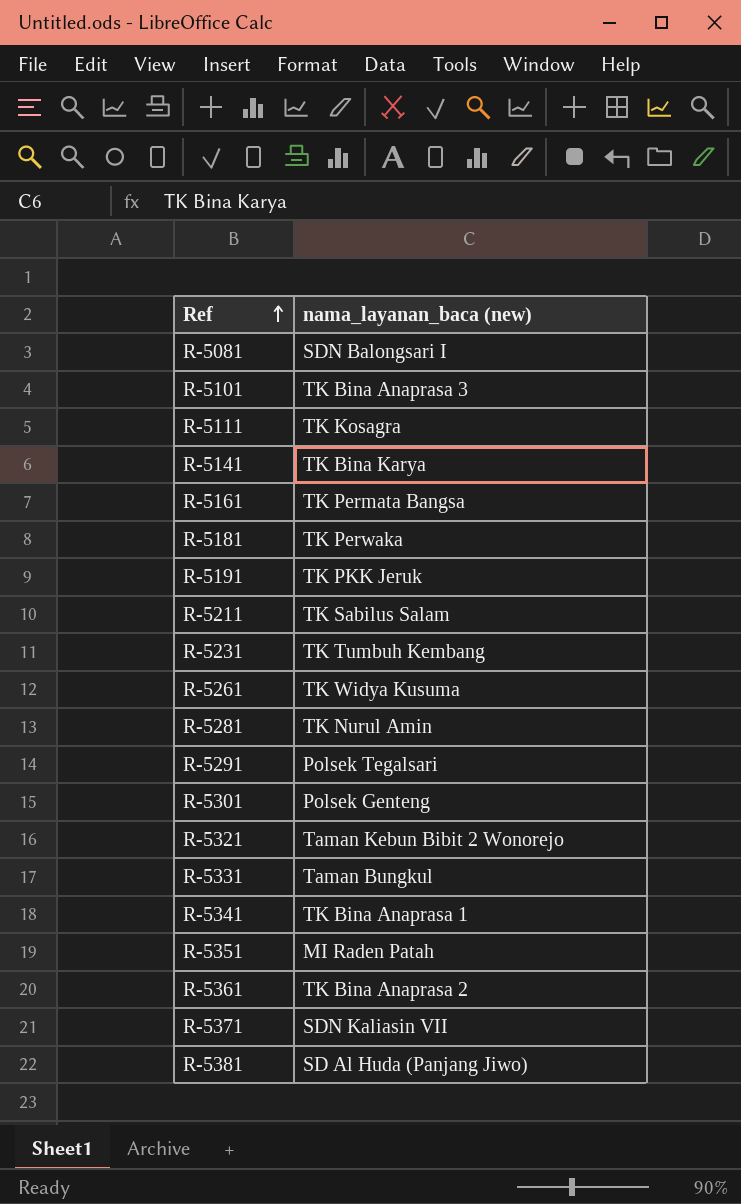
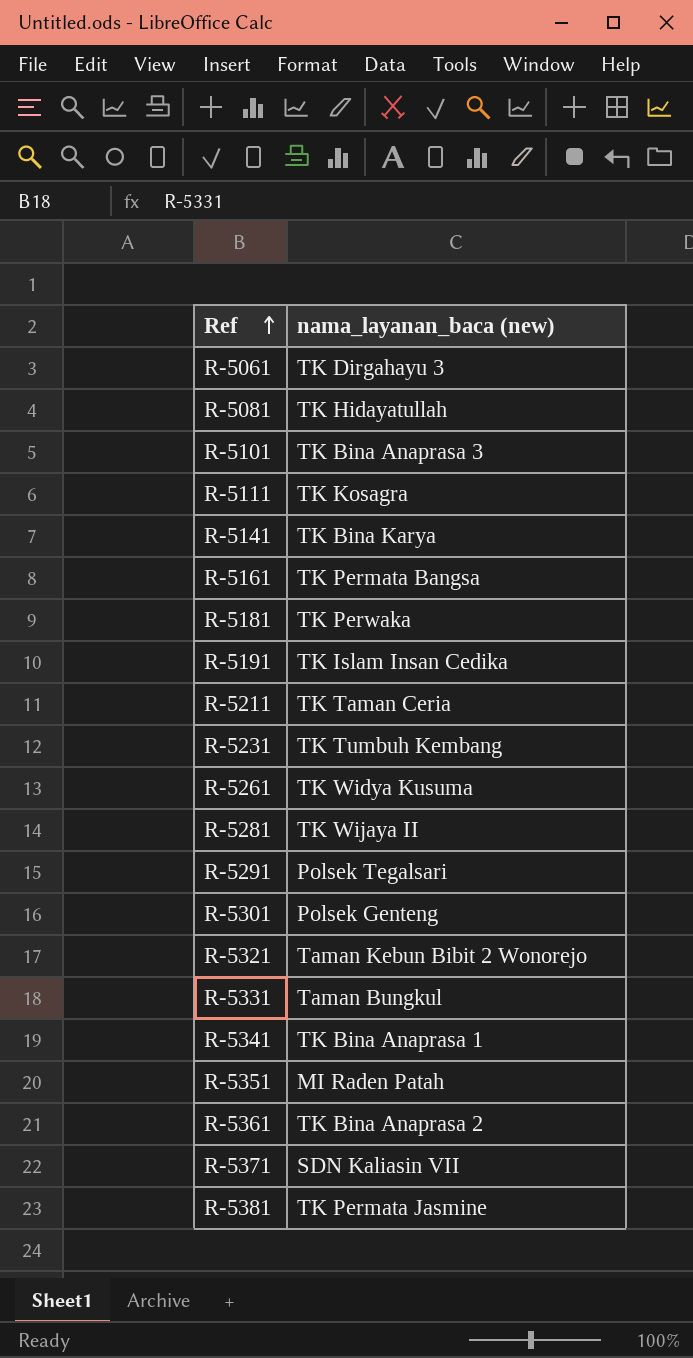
row R-5061: none -> TK Dirgahayu 3
R-5081 | nama_layanan_baca (new): SDN Balongsari I -> TK Hidayatullah
R-5191 | nama_layanan_baca (new): TK PKK Jeruk -> TK Islam Insan Cedika
R-5211 | nama_layanan_baca (new): TK Sabilus Salam -> TK Taman Ceria
R-5281 | nama_layanan_baca (new): TK Nurul Amin -> TK Wijaya II
R-5381 | nama_layanan_baca (new): SD Al Huda (Panjang Jiwo) -> TK Permata Jasmine

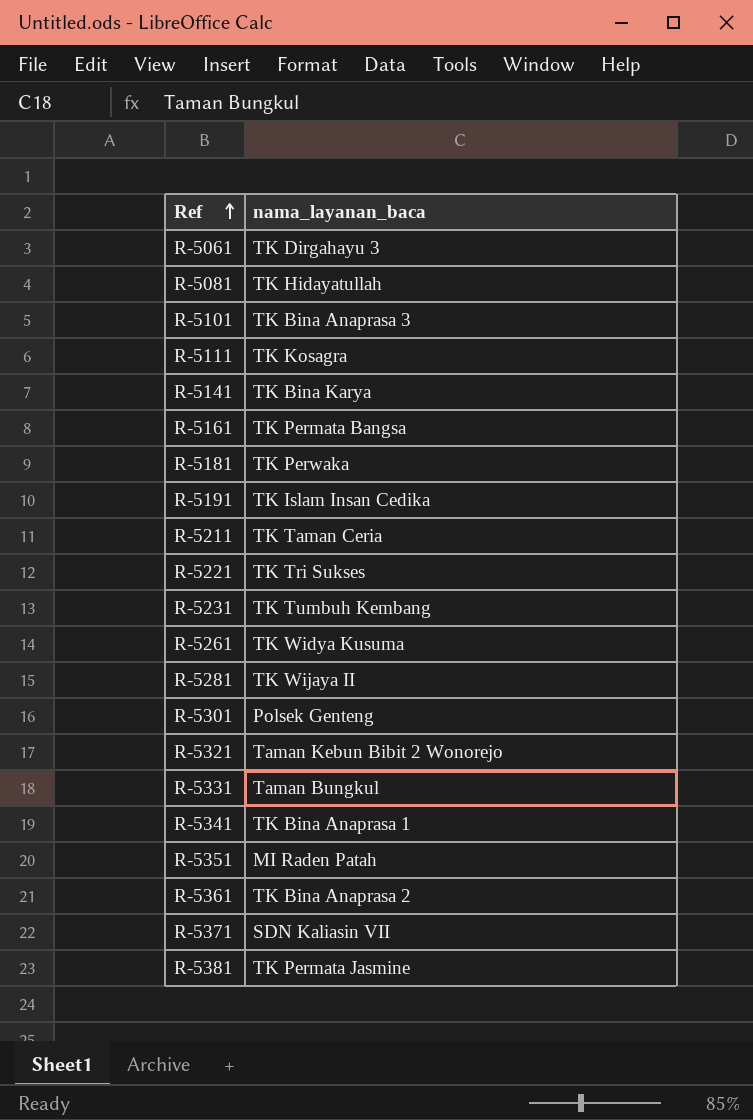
column name: nama_layanan_baca (new) -> nama_layanan_baca
row R-5291: Polsek Tegalsari -> none
row R-5221: none -> TK Tri Sukses

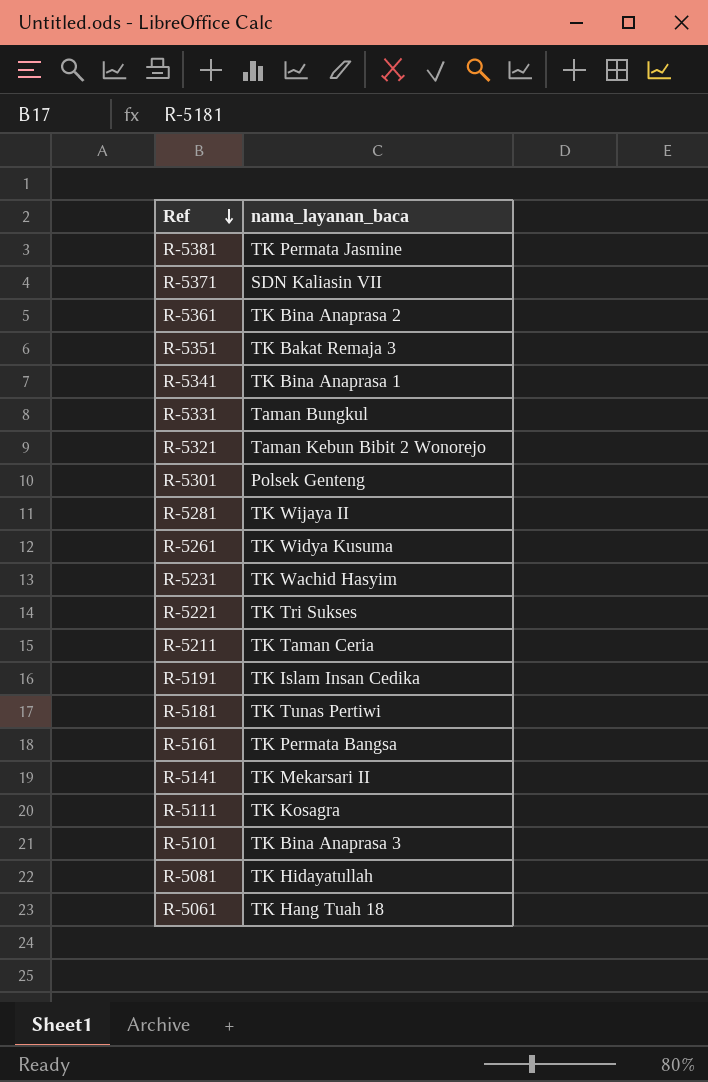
row order: Ref ascending -> Ref descending
R-5351 | nama_layanan_baca: MI Raden Patah -> TK Bakat Remaja 3
R-5231 | nama_layanan_baca: TK Tumbuh Kembang -> TK Wachid Hasyim
R-5181 | nama_layanan_baca: TK Perwaka -> TK Tunas Pertiwi
R-5141 | nama_layanan_baca: TK Bina Karya -> TK Mekarsari II
R-5061 | nama_layanan_baca: TK Dirgahayu 3 -> TK Hang Tuah 18

